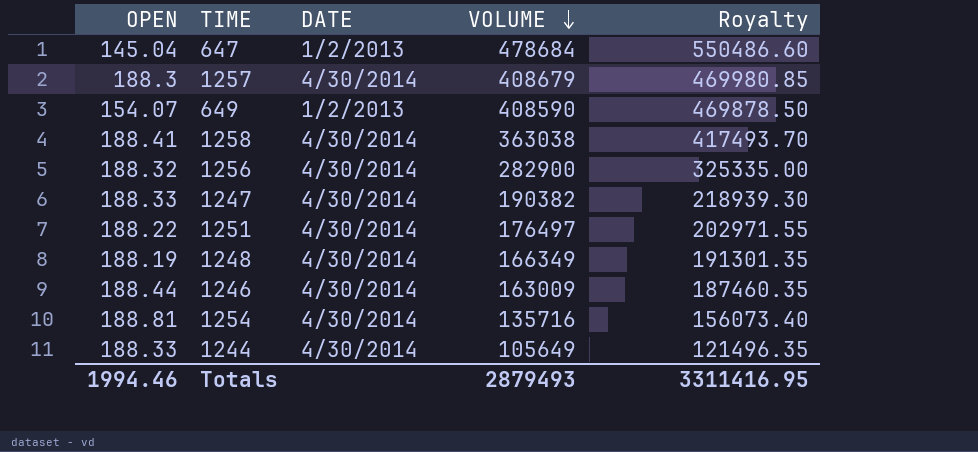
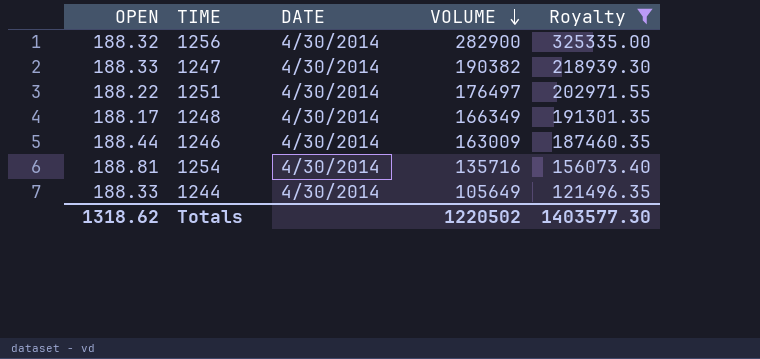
filter: none -> Royalty <= 325335.00
1248 | OPEN: 188.19 -> 188.17
Totals | OPEN: 1994.46 -> 1318.62
Totals | VOLUME: 2879493 -> 1220502
Totals | Royalty: 3311416.95 -> 1403577.30

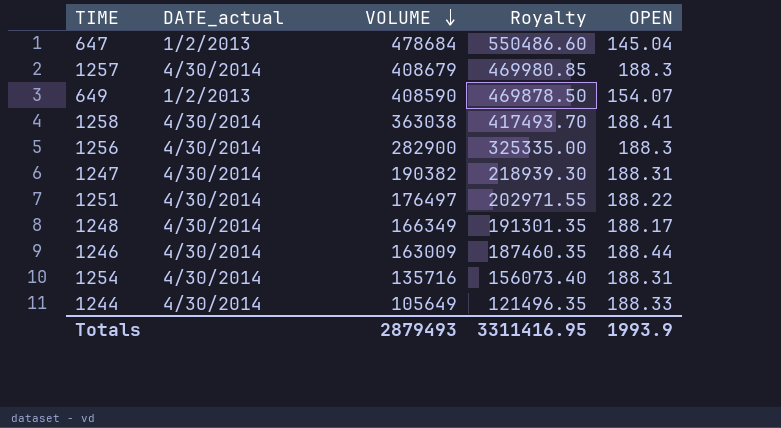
filter: Royalty <= 325335.00 -> none
column name: DATE -> DATE_actual
column OPEN | position: 1 -> 5
1256 | OPEN: 188.32 -> 188.3
1247 | OPEN: 188.33 -> 188.31
1254 | OPEN: 188.81 -> 188.31
Totals | VOLUME: 1220502 -> 2879493
Totals | Royalty: 1403577.30 -> 3311416.95
Totals | OPEN: 1318.62 -> 1993.9

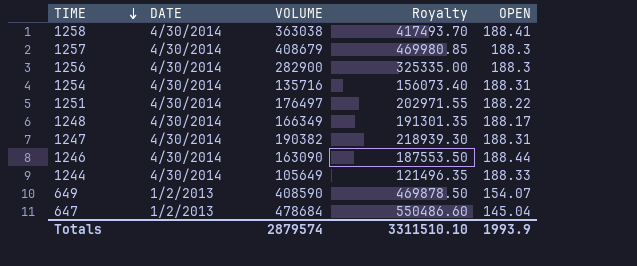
row order: VOLUME descending -> TIME descending
column name: DATE_actual -> DATE
1246 | VOLUME: 163009 -> 163090
1246 | Royalty: 187460.35 -> 187553.50
Totals | VOLUME: 2879493 -> 2879574
Totals | Royalty: 3311416.95 -> 3311510.10

